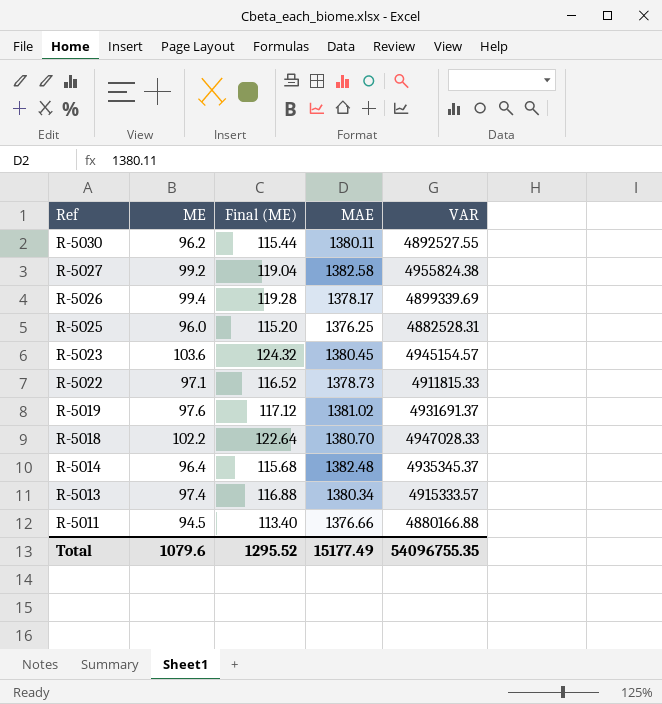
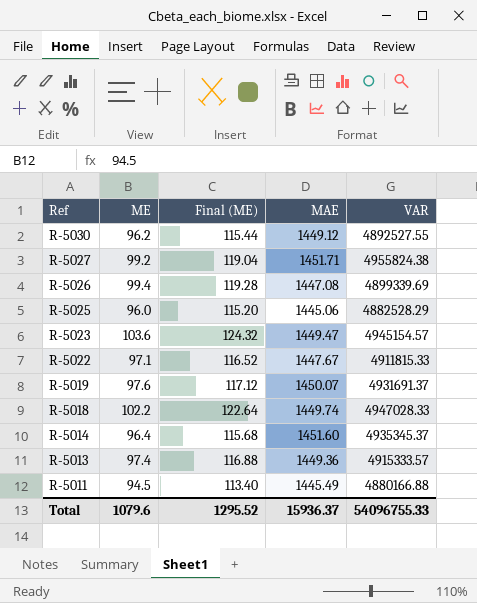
R-5030 | MAE: 1380.11 -> 1449.12
R-5027 | MAE: 1382.58 -> 1451.71
R-5026 | MAE: 1378.17 -> 1447.08
R-5025 | MAE: 1376.25 -> 1445.06
R-5025 | VAR: 4882528.31 -> 4882528.29
R-5023 | MAE: 1380.45 -> 1449.47
R-5022 | MAE: 1378.73 -> 1447.67
R-5019 | MAE: 1381.02 -> 1450.07
R-5018 | MAE: 1380.70 -> 1449.74
R-5014 | MAE: 1382.48 -> 1451.60
R-5013 | MAE: 1380.34 -> 1449.36
R-5011 | MAE: 1376.66 -> 1445.49
Total | MAE: 15177.49 -> 15936.37
Total | VAR: 54096755.35 -> 54096755.33

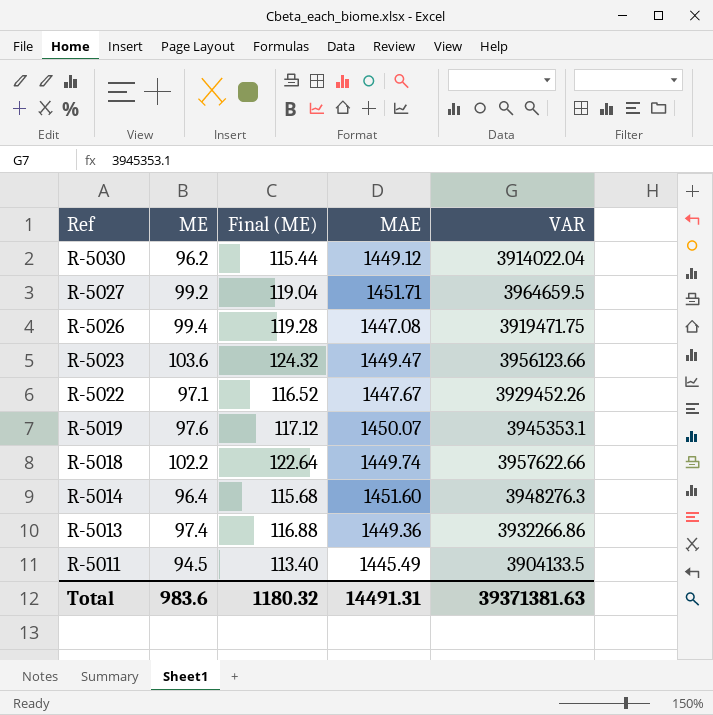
row R-5025: 96.0 | 115.20 | 1445.06 | 4882528.29 -> none
R-5030 | VAR: 4892527.55 -> 3914022.04
R-5027 | VAR: 4955824.38 -> 3964659.5
R-5026 | VAR: 4899339.69 -> 3919471.75
R-5023 | VAR: 4945154.57 -> 3956123.66
R-5022 | VAR: 4911815.33 -> 3929452.26
R-5019 | VAR: 4931691.37 -> 3945353.1
R-5018 | VAR: 4947028.33 -> 3957622.66
R-5014 | VAR: 4935345.37 -> 3948276.3
R-5013 | VAR: 4915333.57 -> 3932266.86
R-5011 | VAR: 4880166.88 -> 3904133.5
Total | ME: 1079.6 -> 983.6
Total | Final (ME): 1295.52 -> 1180.32
Total | MAE: 15936.37 -> 14491.31
Total | VAR: 54096755.33 -> 39371381.63

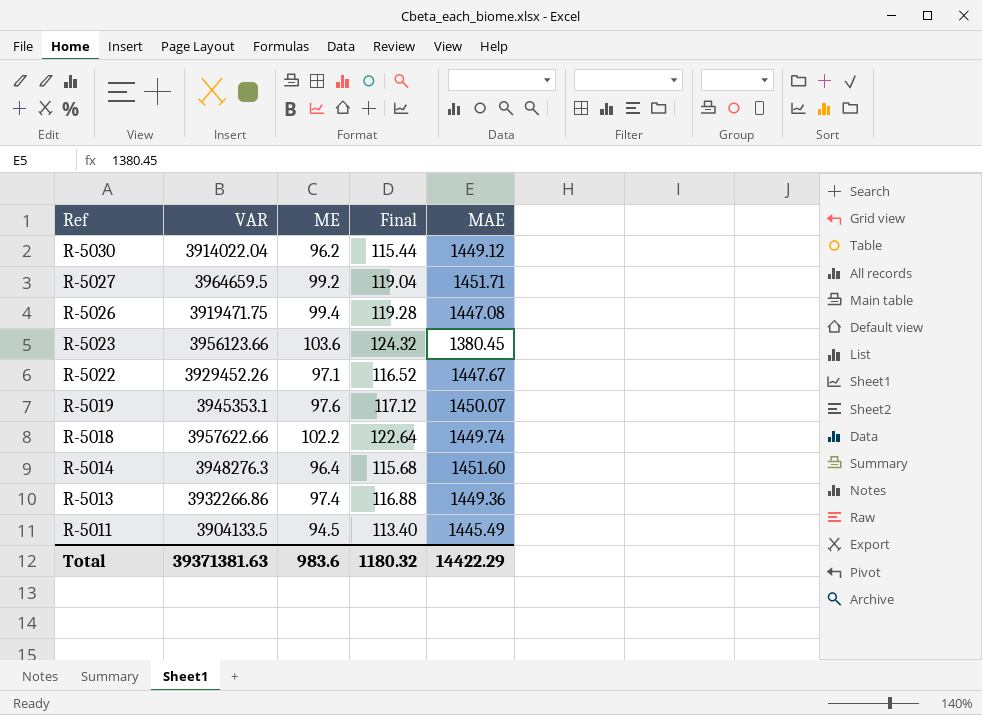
column VAR | position: 5 -> 2
column name: Final (ME) -> Final
R-5023 | MAE: 1449.47 -> 1380.45
Total | MAE: 14491.31 -> 14422.29

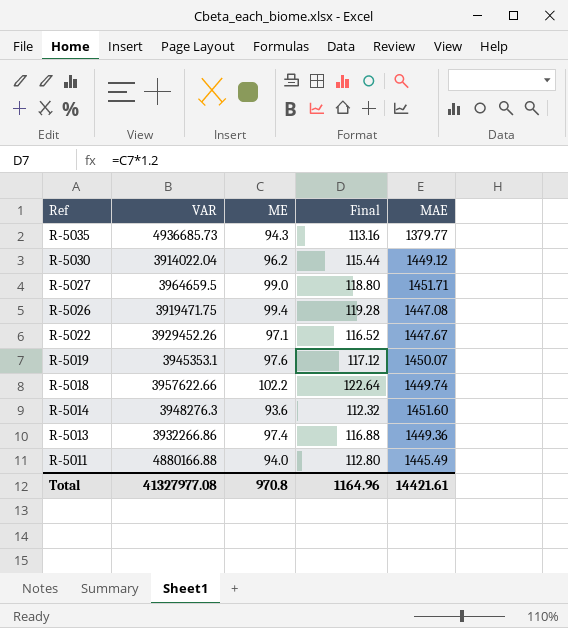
row R-5023: 3956123.66 | 103.6 | 124.32 | 1380.45 -> none
row R-5035: none -> 4936685.73 | 94.3 | 113.16 | 1379.77
R-5027 | ME: 99.2 -> 99.0
R-5027 | Final: 119.04 -> 118.80
R-5014 | ME: 96.4 -> 93.6
R-5014 | Final: 115.68 -> 112.32
R-5011 | VAR: 3904133.5 -> 4880166.88
R-5011 | ME: 94.5 -> 94.0
R-5011 | Final: 113.40 -> 112.80
Total | VAR: 39371381.63 -> 41327977.08
Total | ME: 983.6 -> 970.8
Total | Final: 1180.32 -> 1164.96
Total | MAE: 14422.29 -> 14421.61

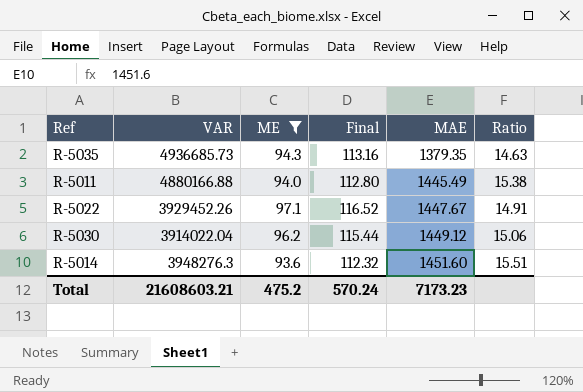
filter: none -> ME <= 97.1
row order: Ref descending -> MAE ascending
column Ratio | formula: none -> [MAE] / [ME]
R-5035 | MAE: 1379.77 -> 1379.35
Total | VAR: 41327977.08 -> 21608603.21
Total | ME: 970.8 -> 475.2
Total | Final: 1164.96 -> 570.24
Total | MAE: 14421.61 -> 7173.23

